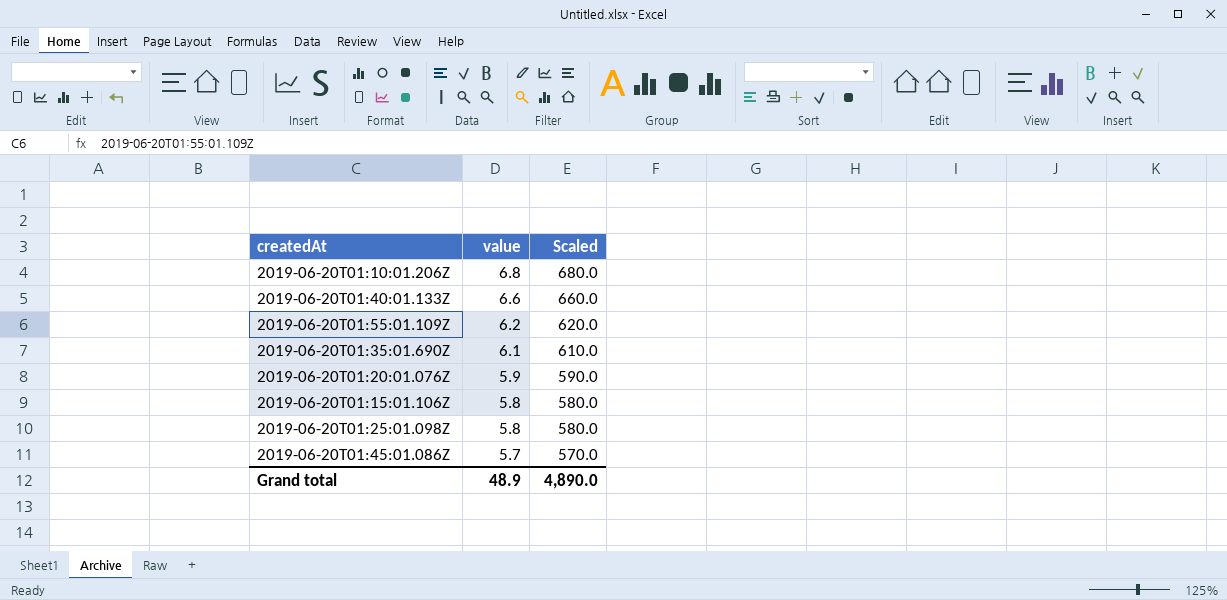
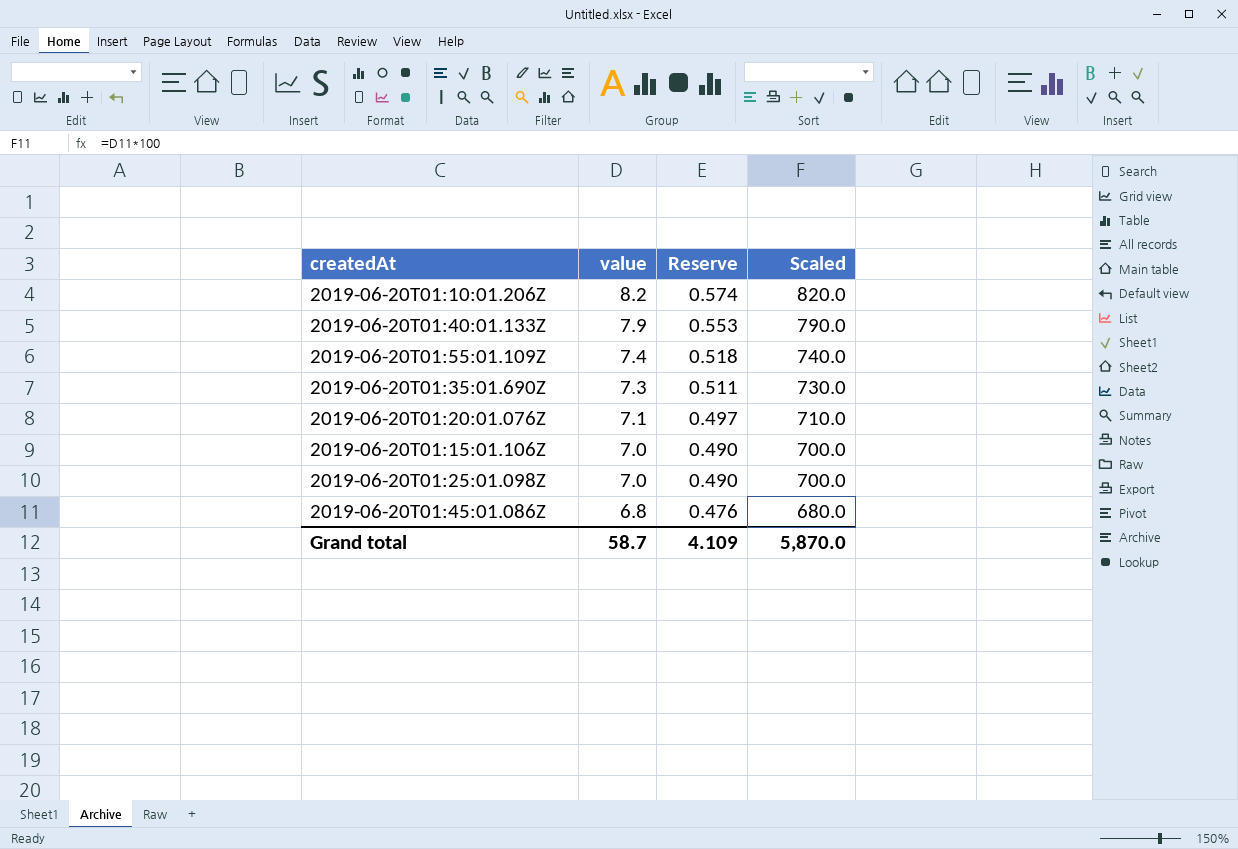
column Reserve | formula: none -> [value] * 0.07
2019-06-20T01:10:01.206Z | value: 6.8 -> 8.2
2019-06-20T01:10:01.206Z | Scaled: 680.0 -> 820.0
2019-06-20T01:40:01.133Z | value: 6.6 -> 7.9
2019-06-20T01:40:01.133Z | Scaled: 660.0 -> 790.0
2019-06-20T01:55:01.109Z | value: 6.2 -> 7.4
2019-06-20T01:55:01.109Z | Scaled: 620.0 -> 740.0
2019-06-20T01:35:01.690Z | value: 6.1 -> 7.3
2019-06-20T01:35:01.690Z | Scaled: 610.0 -> 730.0
2019-06-20T01:20:01.076Z | value: 5.9 -> 7.1
2019-06-20T01:20:01.076Z | Scaled: 590.0 -> 710.0
2019-06-20T01:15:01.106Z | value: 5.8 -> 7.0
2019-06-20T01:15:01.106Z | Scaled: 580.0 -> 700.0
2019-06-20T01:25:01.098Z | value: 5.8 -> 7.0
2019-06-20T01:25:01.098Z | Scaled: 580.0 -> 700.0
2019-06-20T01:45:01.086Z | value: 5.7 -> 6.8
2019-06-20T01:45:01.086Z | Scaled: 570.0 -> 680.0
Grand total | value: 48.9 -> 58.7
Grand total | Scaled: 4,890.0 -> 5,870.0

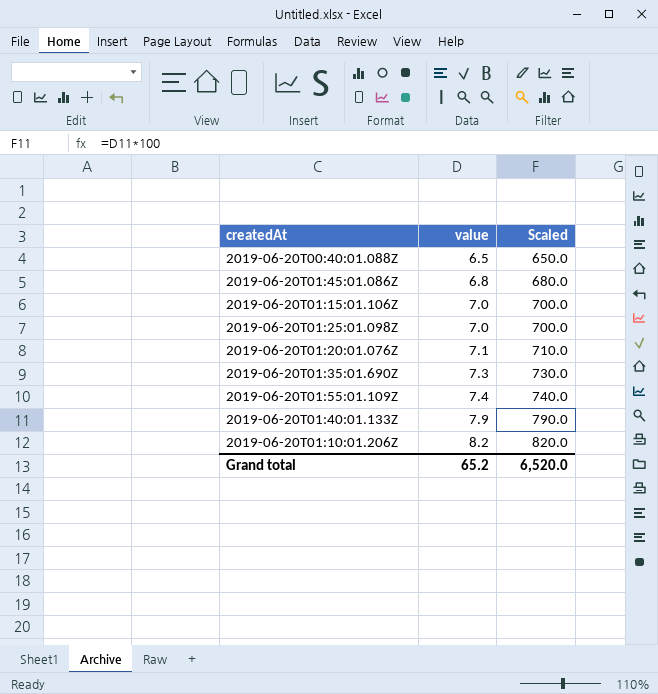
row order: value descending -> value ascending
column Reserve | formula: [value] * 0.07 -> none
row 2019-06-20T00:40:01.088Z: none -> 6.5 | 650.0
Grand total | value: 58.7 -> 65.2
Grand total | Scaled: 5,870.0 -> 6,520.0

